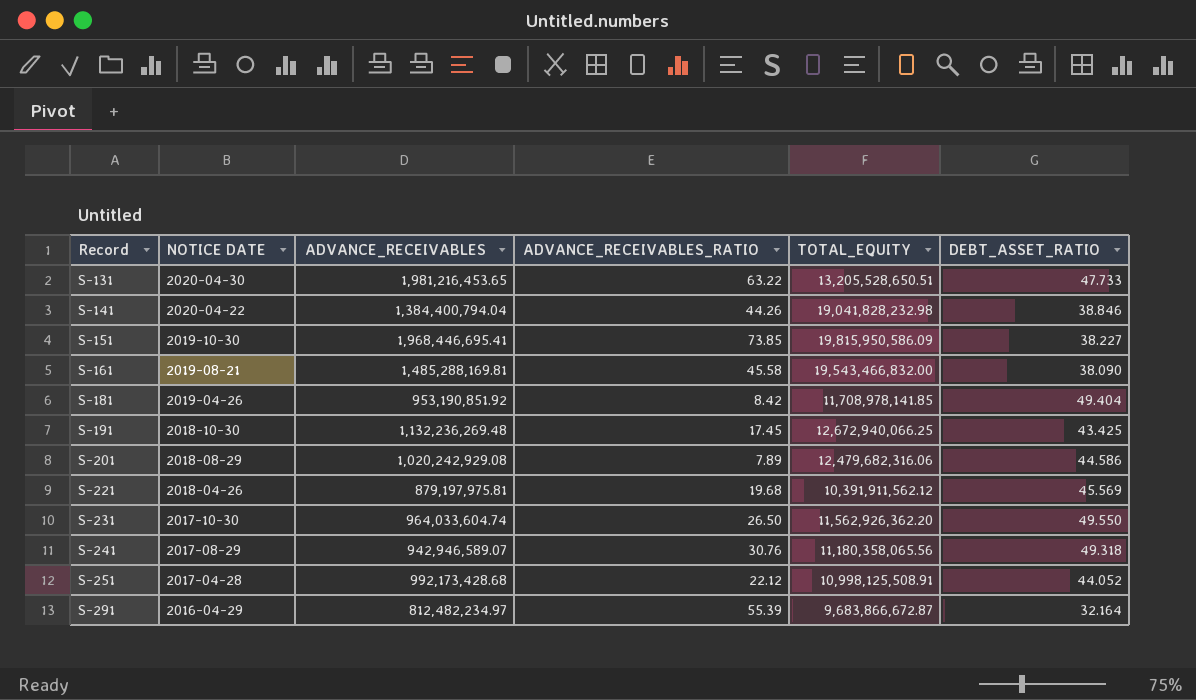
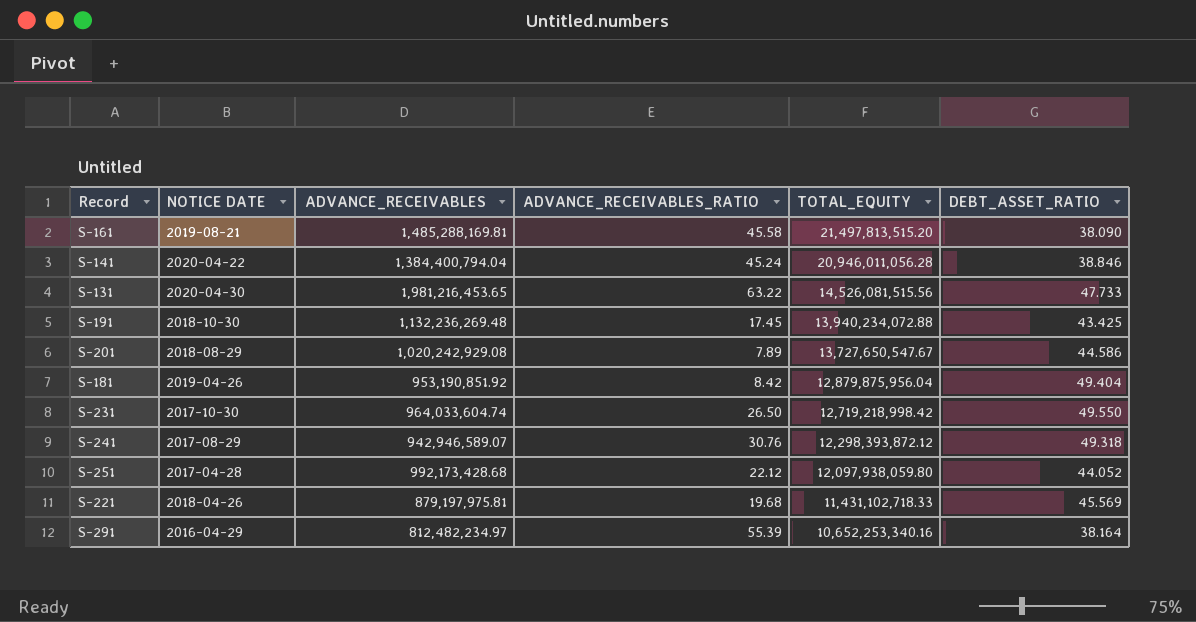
row order: Record ascending -> TOTAL_EQUITY descending
row S-151: 2019-10-30 | 1,968,446,695.41 | 73.85 | 19,815,950,586.09 | 38.227 -> none
S-161 | TOTAL_EQUITY: 19,543,466,832.00 -> 21,497,813,515.20
S-141 | ADVANCE_RECEIVABLES_RATIO: 44.26 -> 45.24
S-141 | TOTAL_EQUITY: 19,041,828,232.98 -> 20,946,011,056.28
S-131 | TOTAL_EQUITY: 13,205,528,650.51 -> 14,526,081,515.56
S-191 | TOTAL_EQUITY: 12,672,940,066.25 -> 13,940,234,072.88
S-201 | TOTAL_EQUITY: 12,479,682,316.06 -> 13,727,650,547.67
S-181 | TOTAL_EQUITY: 11,708,978,141.85 -> 12,879,875,956.04
S-231 | TOTAL_EQUITY: 11,562,926,362.20 -> 12,719,218,998.42
S-241 | TOTAL_EQUITY: 11,180,358,065.56 -> 12,298,393,872.12
S-251 | TOTAL_EQUITY: 10,998,125,508.91 -> 12,097,938,059.80
S-221 | TOTAL_EQUITY: 10,391,911,562.12 -> 11,431,102,718.33
S-291 | TOTAL_EQUITY: 9,683,866,672.87 -> 10,652,253,340.16
S-291 | DEBT_ASSET_RATIO: 32.164 -> 38.164

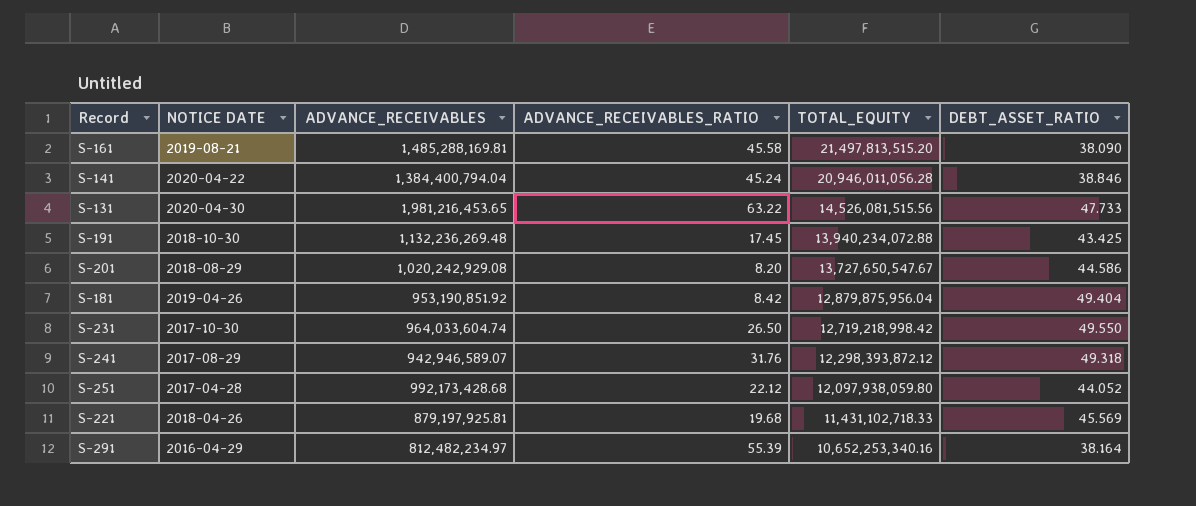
S-201 | ADVANCE_RECEIVABLES_RATIO: 7.89 -> 8.20
S-241 | ADVANCE_RECEIVABLES_RATIO: 30.76 -> 31.76
S-221 | ADVANCE_RECEIVABLES: 879,197,975.81 -> 879,197,925.81

